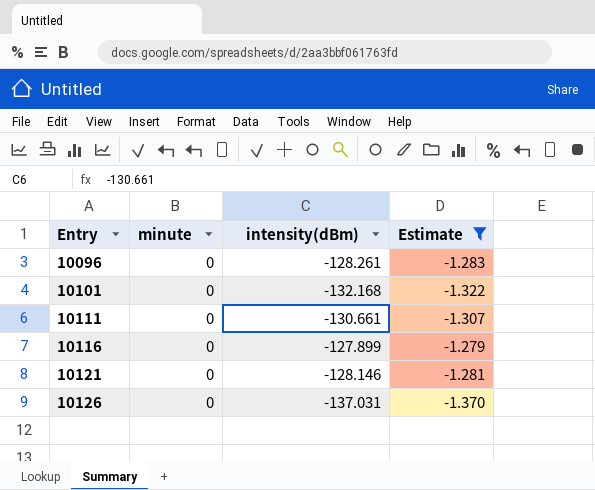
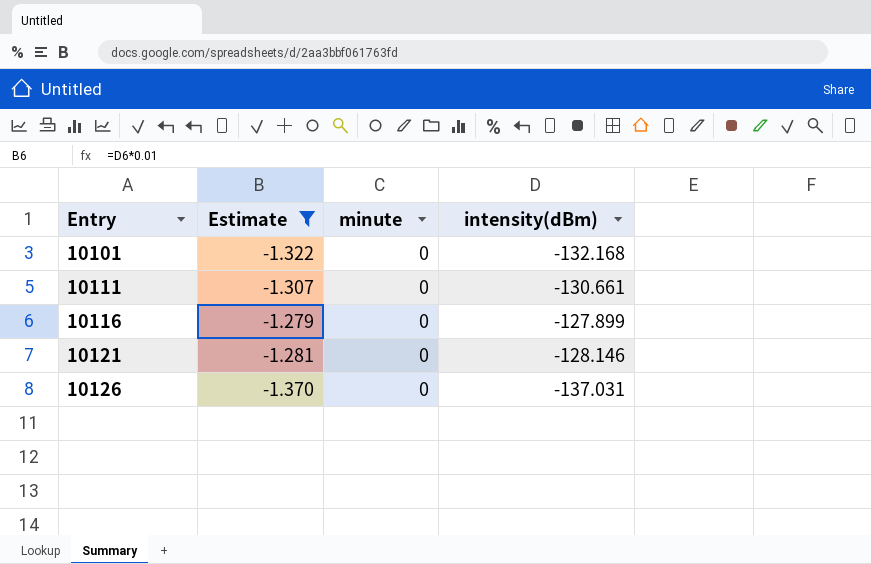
column Estimate | position: 4 -> 2
row 10096: 0 | -128.261 | -1.283 -> none

